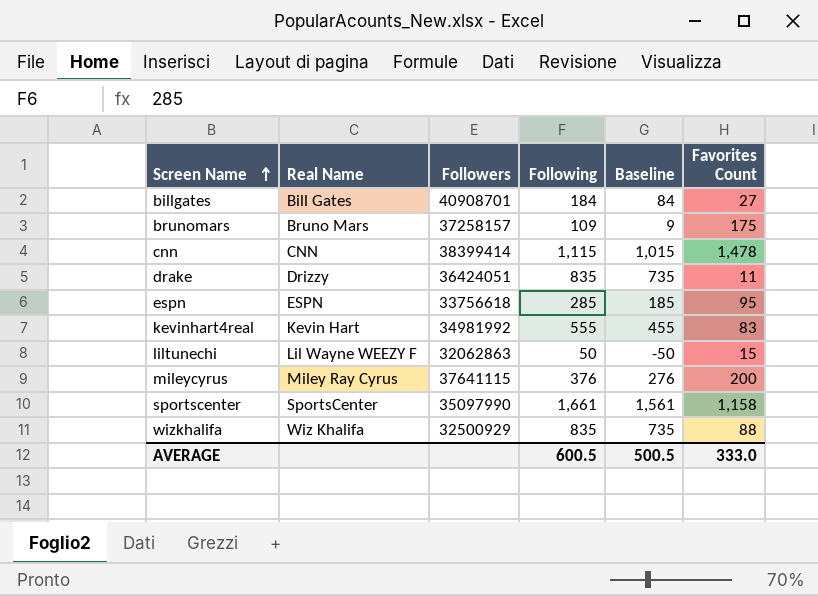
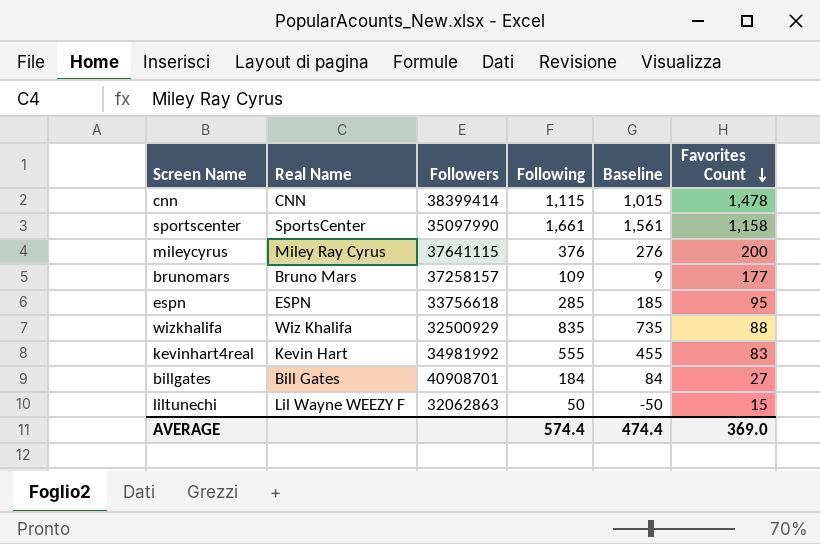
row order: Screen Name ascending -> Favorites Count descending
row drake: Drizzy | 36424051 | 835 | 735 | 11 -> none
brunomars | Favorites Count: 175 -> 177
AVERAGE | Following: 600.5 -> 574.4
AVERAGE | Baseline: 500.5 -> 474.4
AVERAGE | Favorites Count: 333.0 -> 369.0

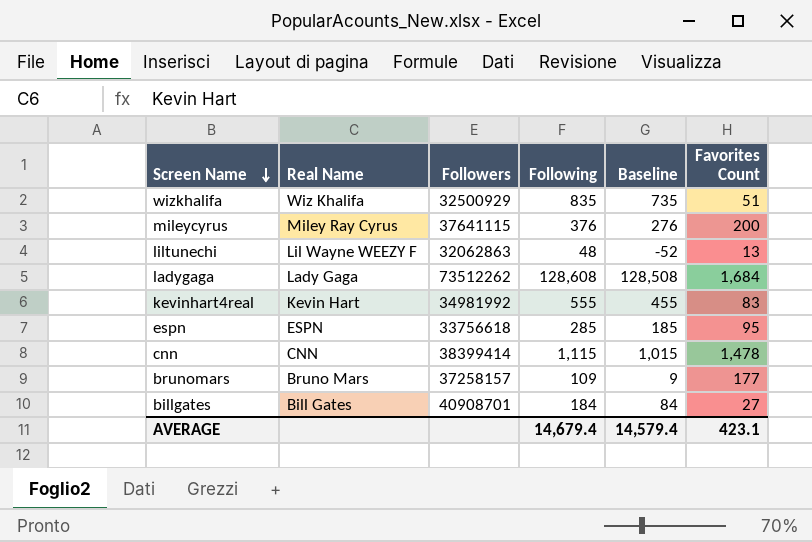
row order: Favorites Count descending -> Screen Name descending
row sportscenter: SportsCenter | 35097990 | 1,661 | 1,561 | 1,158 -> none
wizkhalifa | Favorites Count: 88 -> 51
liltunechi | Following: 50 -> 48
liltunechi | Baseline: -50 -> -52
liltunechi | Favorites Count: 15 -> 13
row ladygaga: none -> Lady Gaga | 73512262 | 128,608 | 128,508 | 1,684
AVERAGE | Following: 574.4 -> 14,679.4
AVERAGE | Baseline: 474.4 -> 14,579.4
AVERAGE | Favorites Count: 369.0 -> 423.1

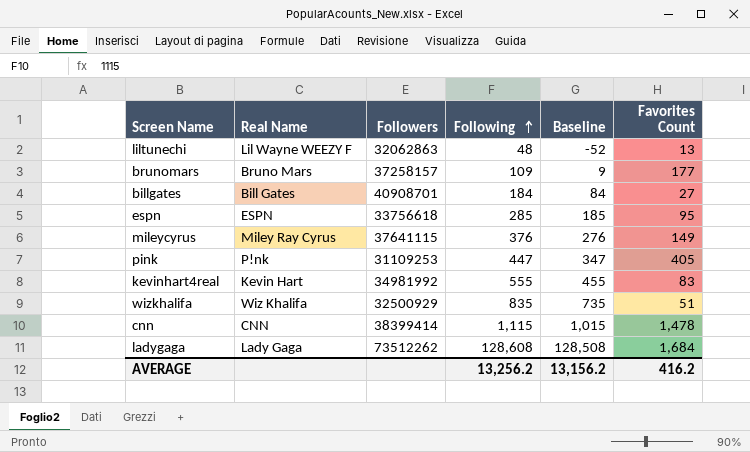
row order: Screen Name descending -> Following ascending
mileycyrus | Favorites Count: 200 -> 149
row pink: none -> P!nk | 31109253 | 447 | 347 | 405
AVERAGE | Following: 14,679.4 -> 13,256.2
AVERAGE | Baseline: 14,579.4 -> 13,156.2
AVERAGE | Favorites Count: 423.1 -> 416.2

